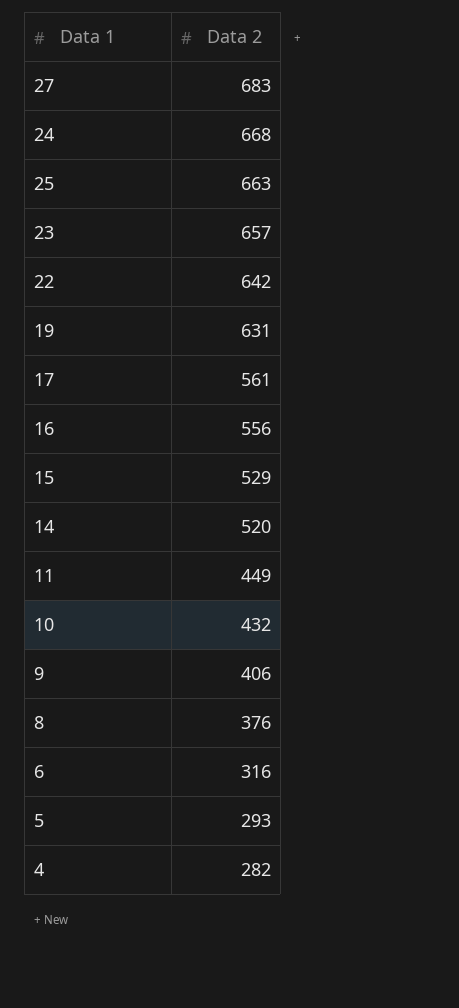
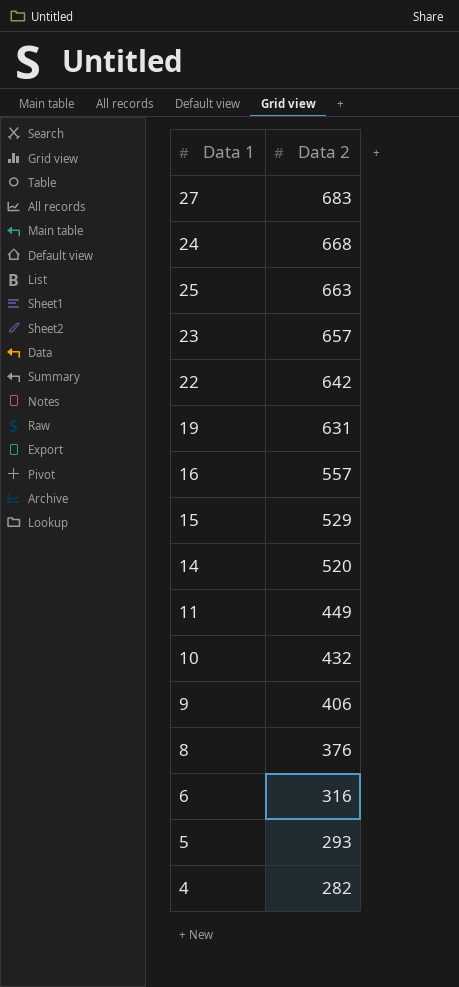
row 17: 561 -> none
16 | Data 2: 556 -> 557

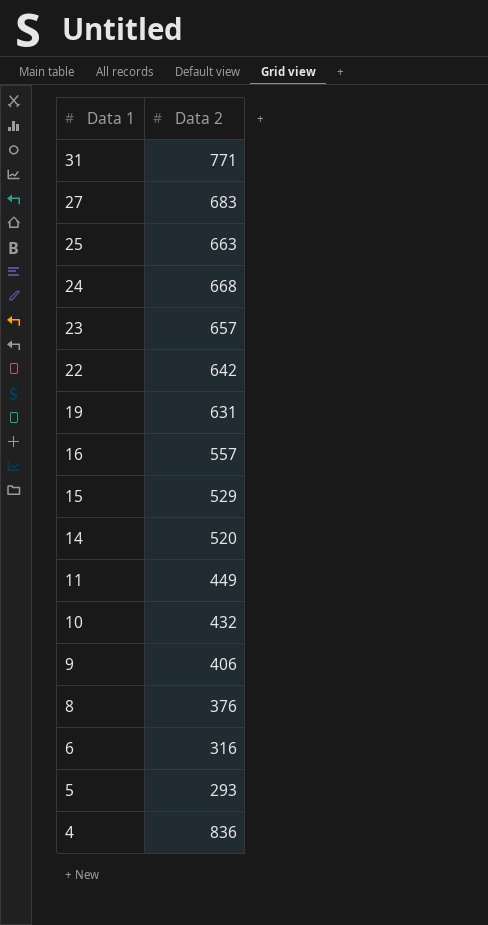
row order: Data 2 descending -> Data 1 descending
row 31: none -> 771
4 | Data 2: 282 -> 836

